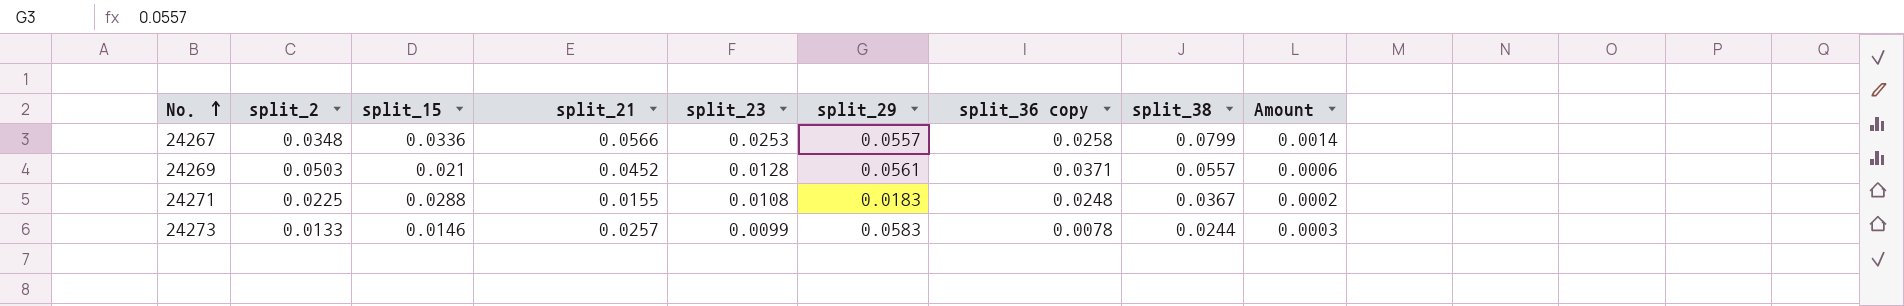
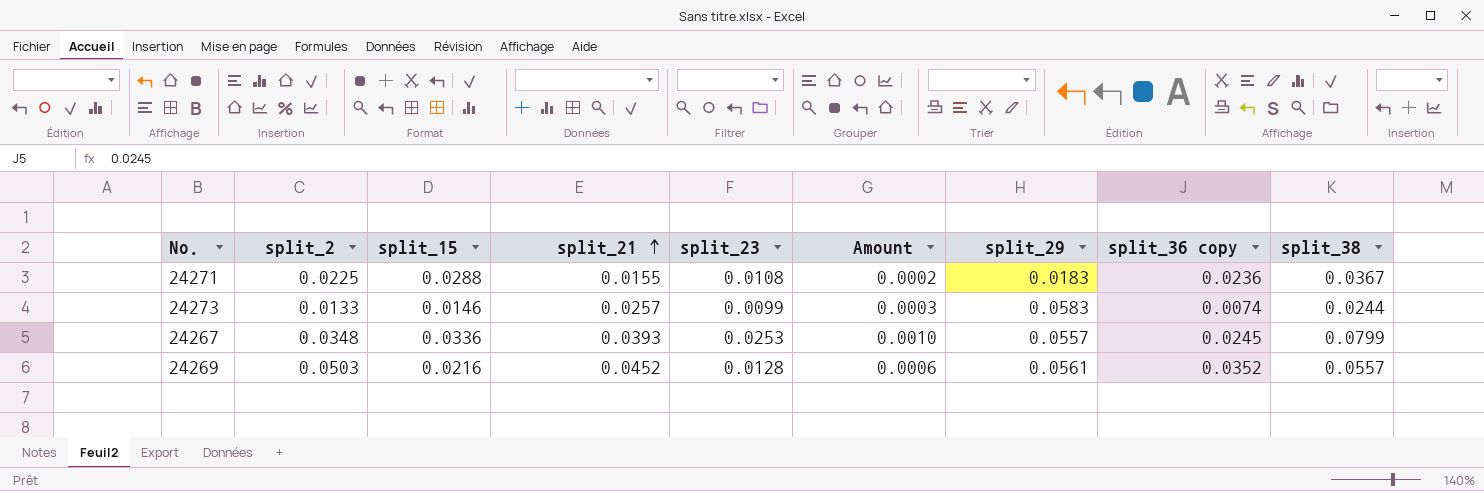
row order: No. ascending -> split_21 ascending
column Amount | position: 9 -> 6
24271 | split_36 copy: 0.0248 -> 0.0236
24273 | split_36 copy: 0.0078 -> 0.0074
24267 | split_21: 0.0566 -> 0.0393
24267 | Amount: 0.0014 -> 0.0010
24267 | split_36 copy: 0.0258 -> 0.0245
24269 | split_15: 0.021 -> 0.0216
24269 | split_36 copy: 0.0371 -> 0.0352

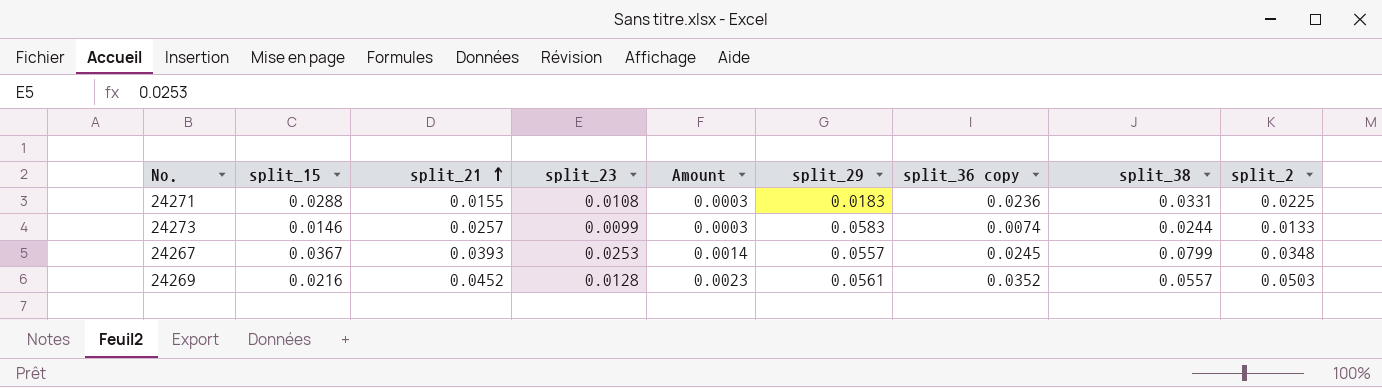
column Amount | formula: [split_21] * [split_23] -> [split_21] * [split_2]
column split_2 | position: 2 -> 9
24271 | split_38: 0.0367 -> 0.0331
24267 | split_15: 0.0336 -> 0.0367

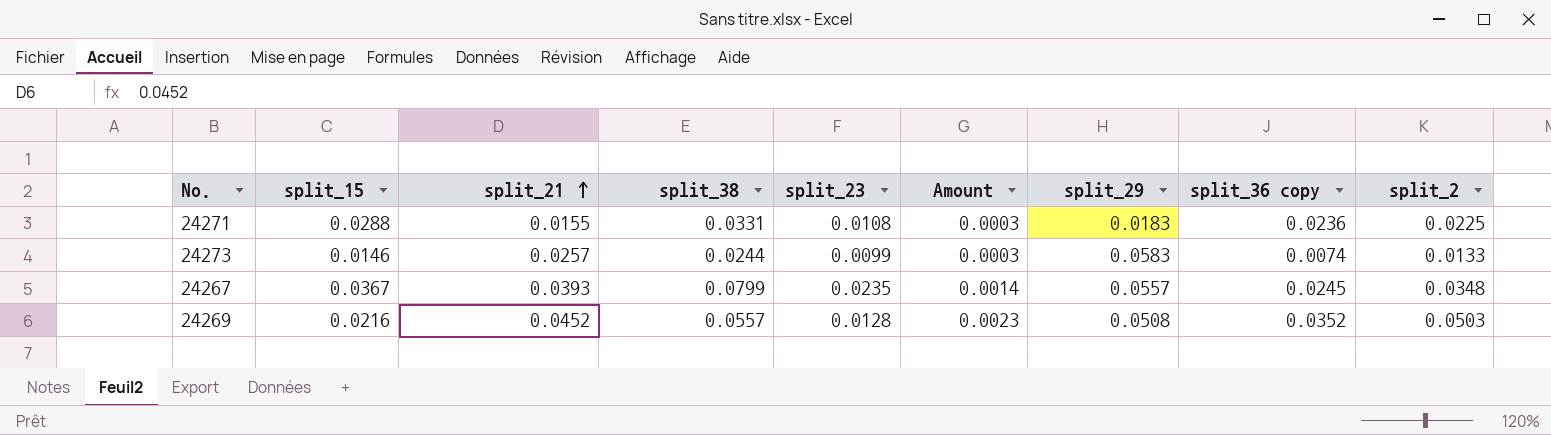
column split_38 | position: 8 -> 4
24267 | split_23: 0.0253 -> 0.0235
24269 | split_29: 0.0561 -> 0.0508

